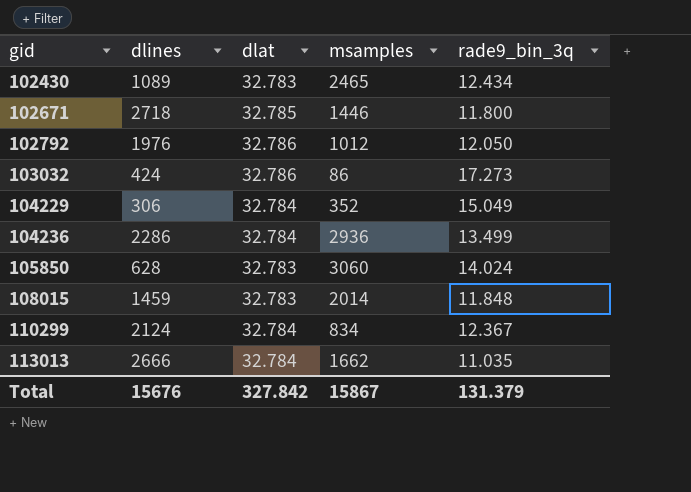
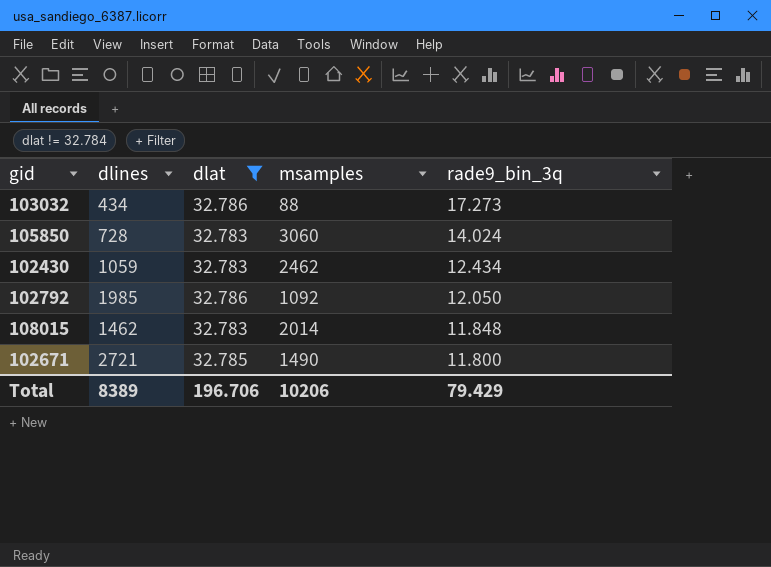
filter: none -> dlat != 32.784
row order: gid ascending -> rade9_bin_3q descending
103032 | dlines: 424 -> 434
103032 | msamples: 86 -> 88
105850 | dlines: 628 -> 728
102430 | dlines: 1089 -> 1059
102430 | msamples: 2465 -> 2462
102792 | dlines: 1976 -> 1985
102792 | msamples: 1012 -> 1092
108015 | dlines: 1459 -> 1462
102671 | dlines: 2718 -> 2721
102671 | msamples: 1446 -> 1490
Total | dlines: 15676 -> 8389
Total | dlat: 327.842 -> 196.706
Total | msamples: 15867 -> 10206
Total | rade9_bin_3q: 131.379 -> 79.429

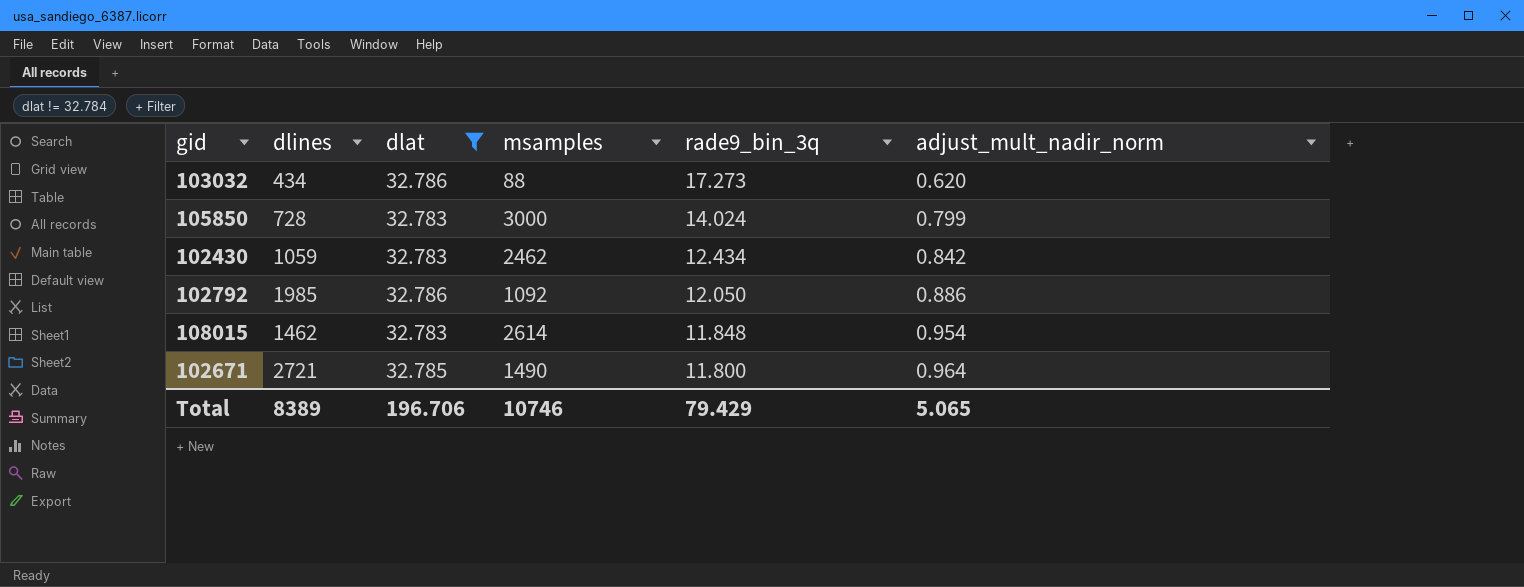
column adjust_mult_nadir_norm | position: none -> 6
105850 | msamples: 3060 -> 3000
108015 | msamples: 2014 -> 2614
Total | msamples: 10206 -> 10746

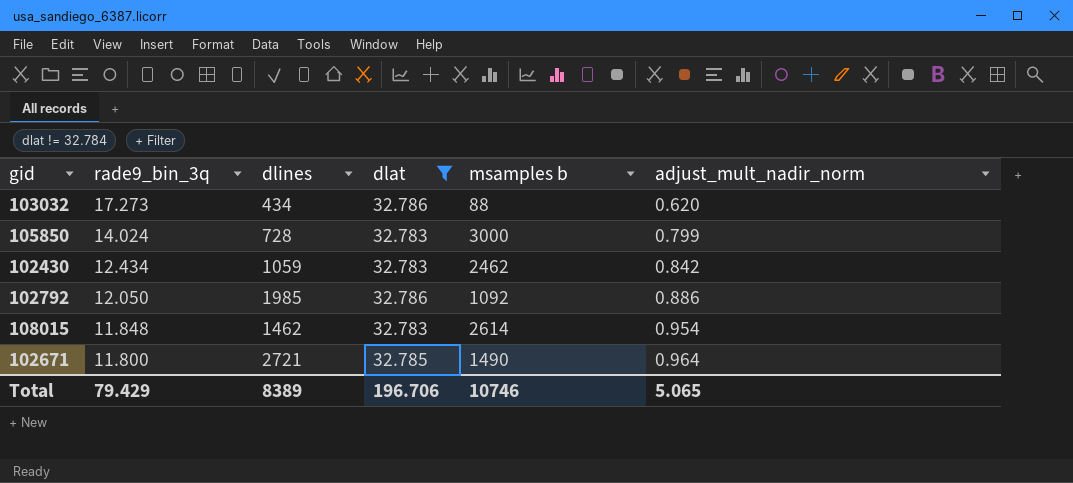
column rade9_bin_3q | position: 5 -> 2
column name: msamples -> msamples b

